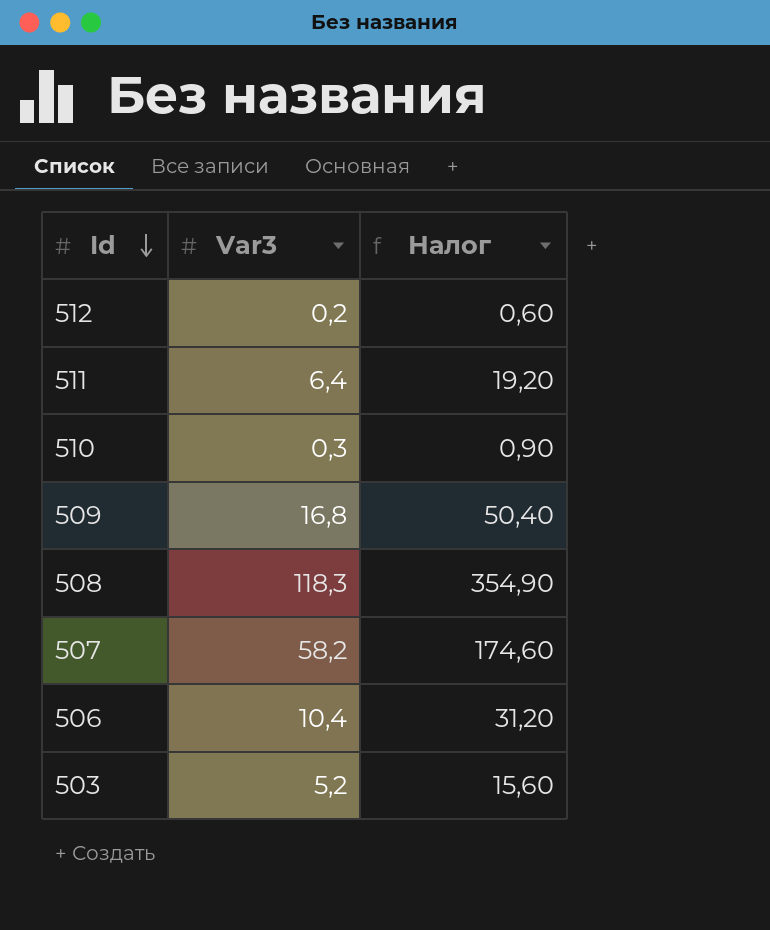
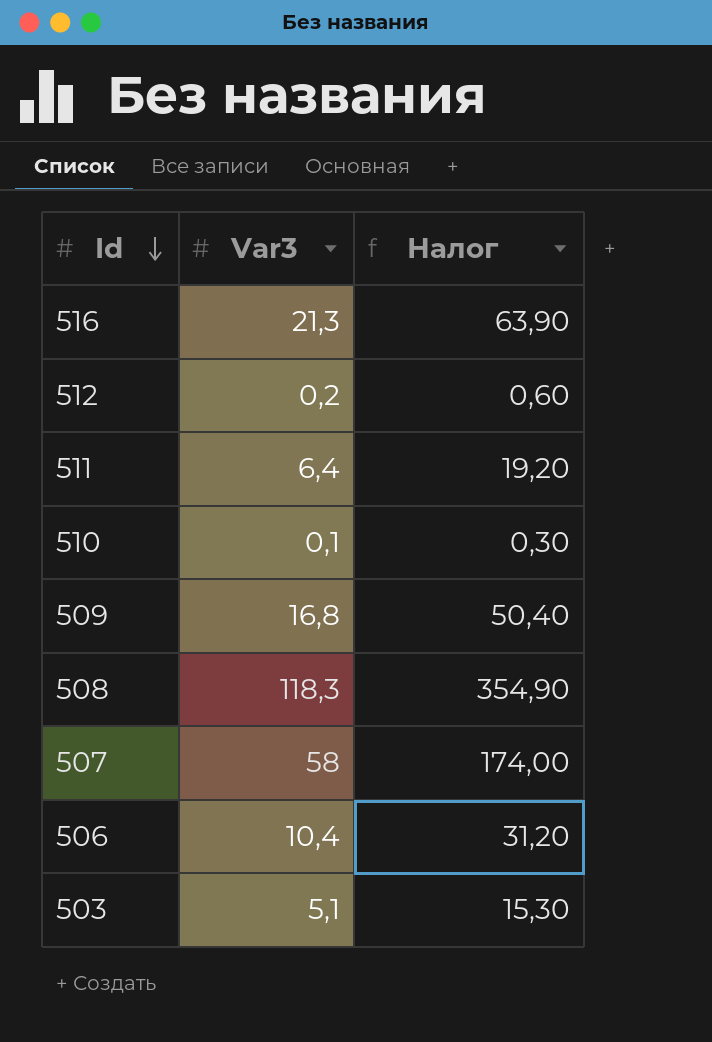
row 516: none -> 21,3 | 63,90
510 | Var3: 0,3 -> 0,1
510 | Налог: 0,90 -> 0,30
507 | Var3: 58,2 -> 58
507 | Налог: 174,60 -> 174,00
503 | Var3: 5,2 -> 5,1
503 | Налог: 15,60 -> 15,30

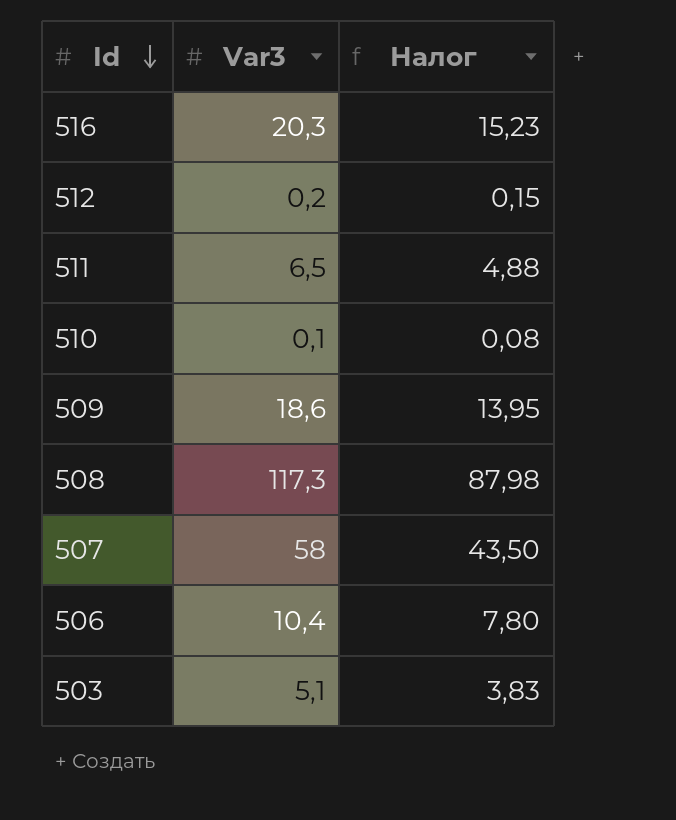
column Налог | formula: [Var3] * 3 -> [Var3] * 0,75
516 | Var3: 21,3 -> 20,3
511 | Var3: 6,4 -> 6,5
509 | Var3: 16,8 -> 18,6
508 | Var3: 118,3 -> 117,3

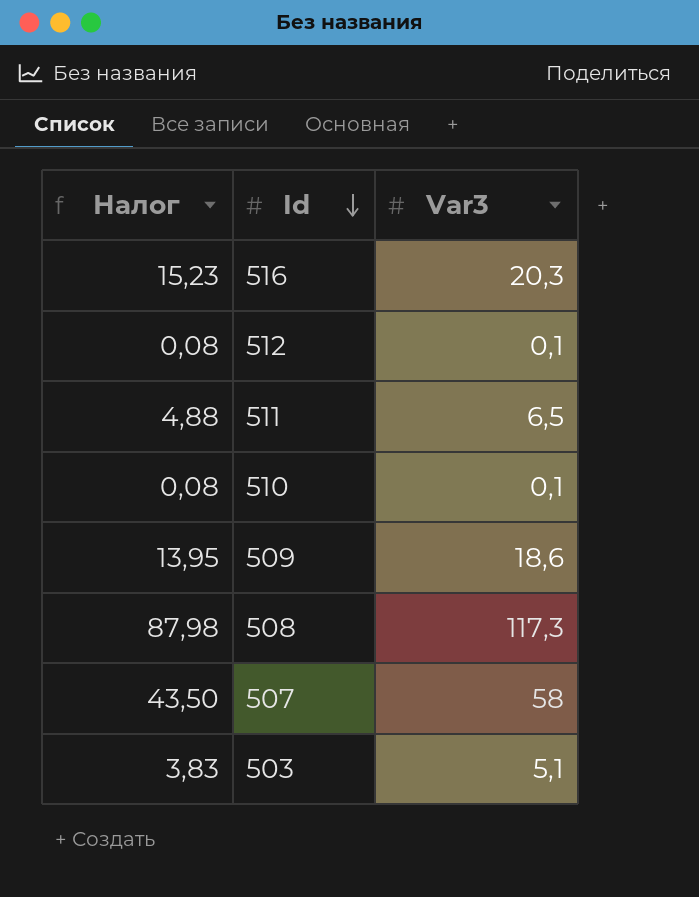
column Налог | position: 3 -> 1
row 506: 10,4 | 7,80 -> none
512 | Налог: 0,15 -> 0,08
512 | Var3: 0,2 -> 0,1

